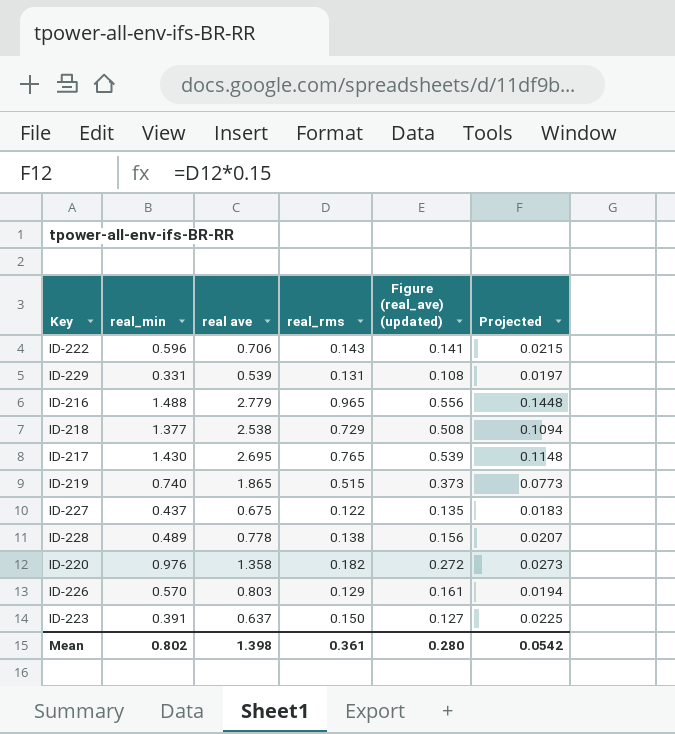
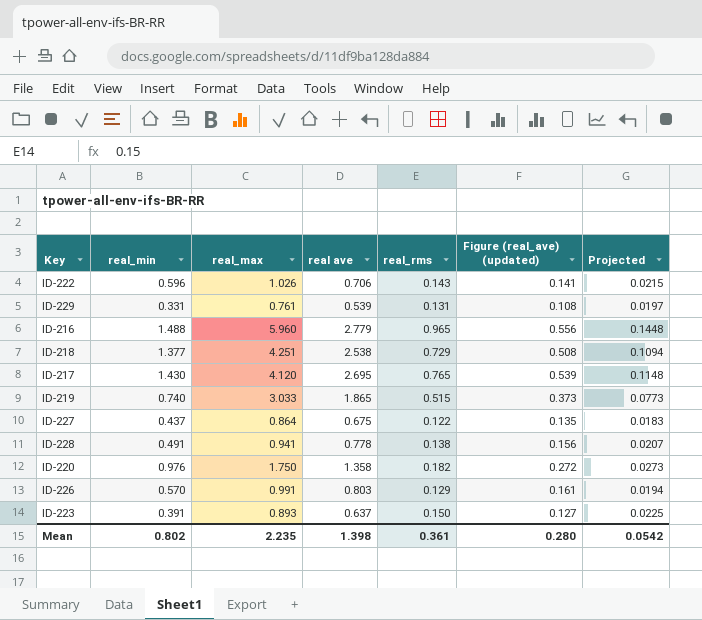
column real_max | position: none -> 3
ID-228 | real_min: 0.489 -> 0.491

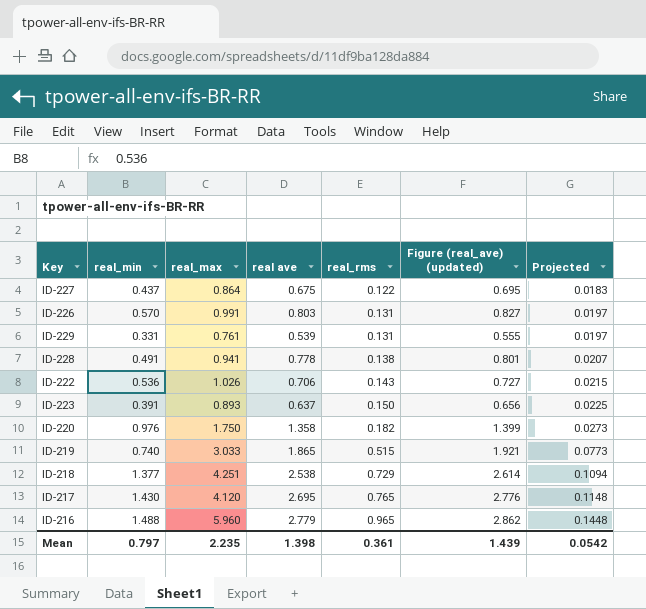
row order: none -> real_rms ascending
column Figure (real_ave) (updated) | formula: [real ave] * 0.2 -> [real ave] * 1.03
ID-226 | real_rms: 0.129 -> 0.131
ID-226 | Projected: 0.0194 -> 0.0197
ID-222 | real_min: 0.596 -> 0.536
Mean | real_min: 0.802 -> 0.797
Mean | Figure (real_ave) (updated): 0.280 -> 1.439

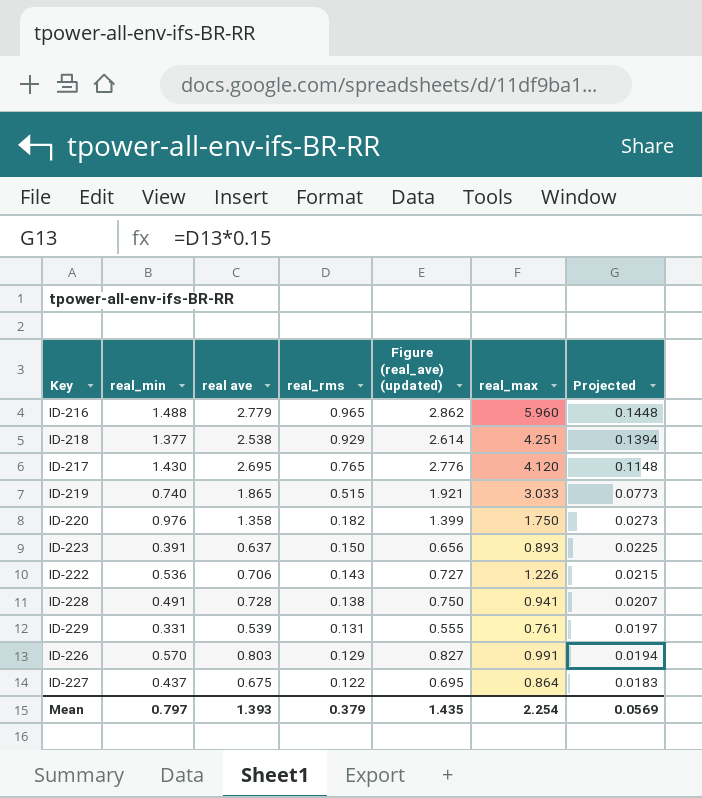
row order: real_rms ascending -> real_rms descending
column real_max | position: 3 -> 6
ID-218 | real_rms: 0.729 -> 0.929
ID-218 | Projected: 0.1094 -> 0.1394
ID-222 | real_max: 1.026 -> 1.226
ID-228 | real ave: 0.778 -> 0.728
ID-228 | Figure (real_ave) (updated): 0.801 -> 0.750
ID-226 | real_rms: 0.131 -> 0.129
ID-226 | Projected: 0.0197 -> 0.0194
Mean | real ave: 1.398 -> 1.393
Mean | real_rms: 0.361 -> 0.379
Mean | Figure (real_ave) (updated): 1.439 -> 1.435
Mean | real_max: 2.235 -> 2.254
Mean | Projected: 0.0542 -> 0.0569

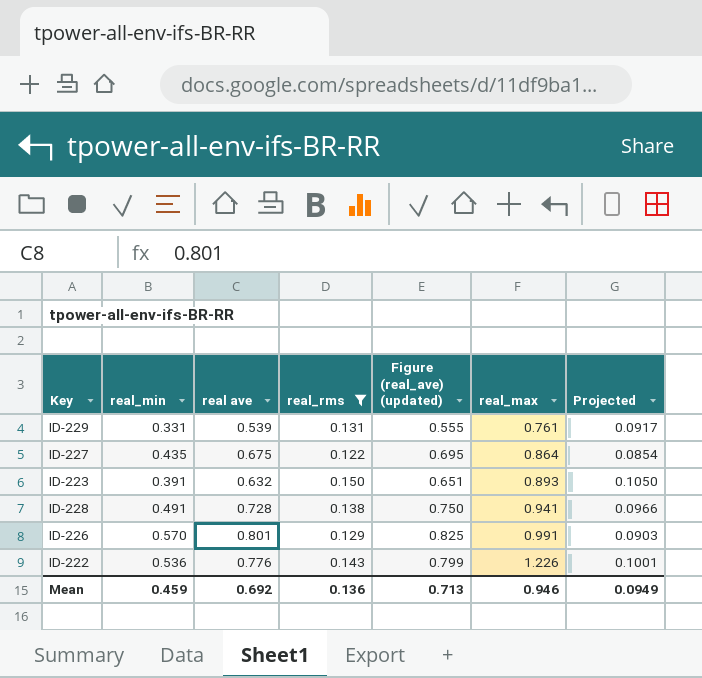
filter: none -> real_rms <= 0.150
row order: real_rms descending -> real_max ascending
column Projected | formula: [real_rms] * 0.15 -> [real_rms] * 0.7
ID-227 | real_min: 0.437 -> 0.435
ID-223 | real ave: 0.637 -> 0.632
ID-223 | Figure (real_ave) (updated): 0.656 -> 0.651
ID-226 | real ave: 0.803 -> 0.801
ID-226 | Figure (real_ave) (updated): 0.827 -> 0.825
ID-222 | real ave: 0.706 -> 0.776
ID-222 | Figure (real_ave) (updated): 0.727 -> 0.799
Mean | real_min: 0.797 -> 0.459
Mean | real ave: 1.393 -> 0.692
Mean | real_rms: 0.379 -> 0.136
Mean | Figure (real_ave) (updated): 1.435 -> 0.713
Mean | real_max: 2.254 -> 0.946
Mean | Projected: 0.0569 -> 0.0949

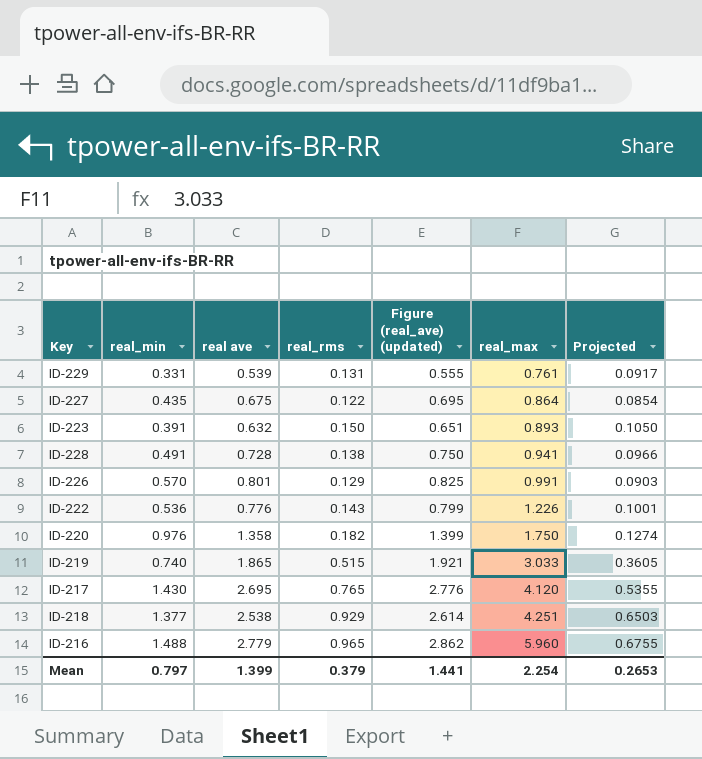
filter: real_rms <= 0.150 -> none
Mean | real_min: 0.459 -> 0.797
Mean | real ave: 0.692 -> 1.399
Mean | real_rms: 0.136 -> 0.379
Mean | Figure (real_ave) (updated): 0.713 -> 1.441
Mean | real_max: 0.946 -> 2.254
Mean | Projected: 0.0949 -> 0.2653

